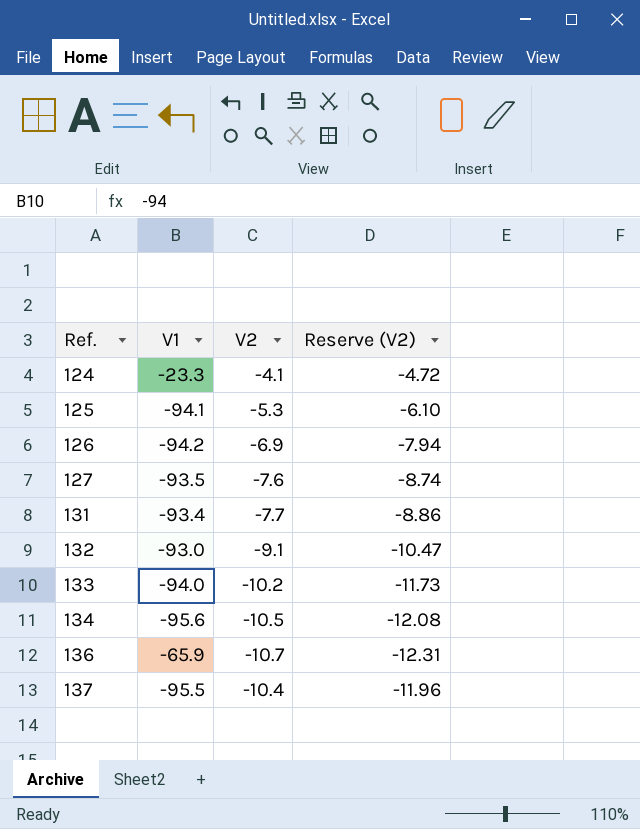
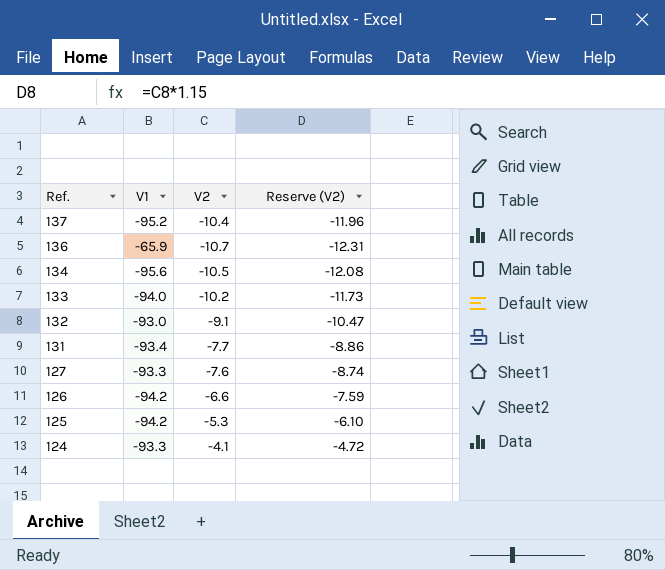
row order: Ref. ascending -> Ref. descending
137 | V1: -95.5 -> -95.2
127 | V1: -93.5 -> -93.3
126 | V2: -6.9 -> -6.6
126 | Reserve (V2): -7.94 -> -7.59
125 | V1: -94.1 -> -94.2
124 | V1: -23.3 -> -93.3

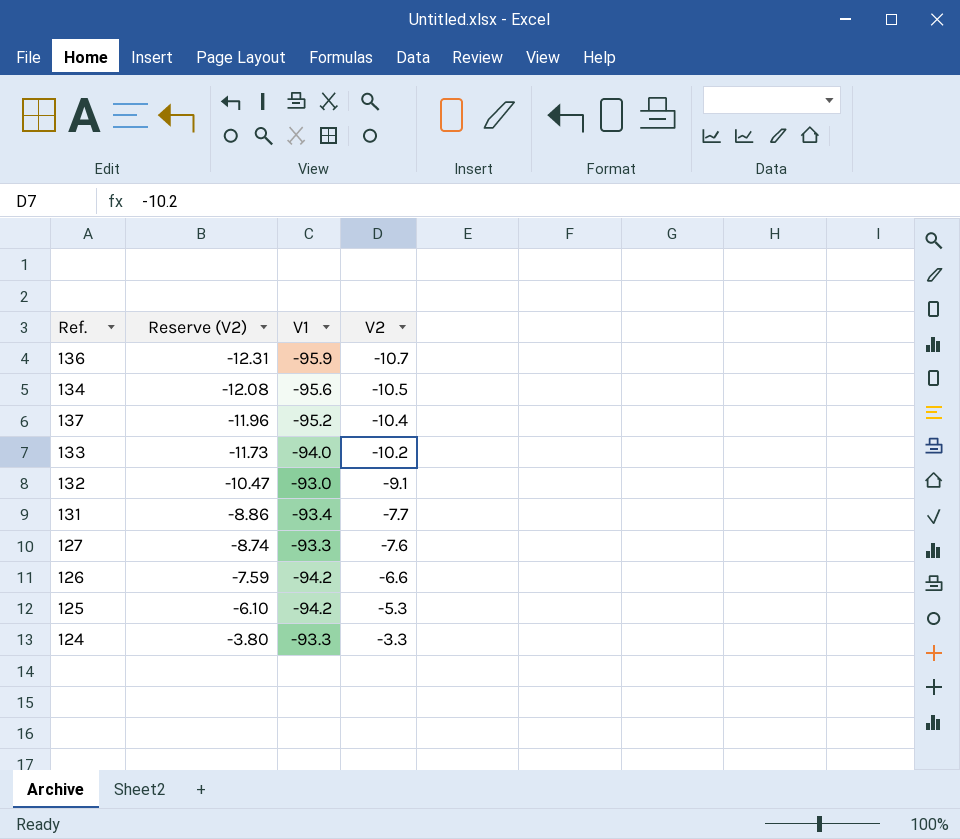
row order: Ref. descending -> Reserve (V2) ascending
column Reserve (V2) | position: 4 -> 2
136 | V1: -65.9 -> -95.9
124 | Reserve (V2): -4.72 -> -3.80
124 | V2: -4.1 -> -3.3

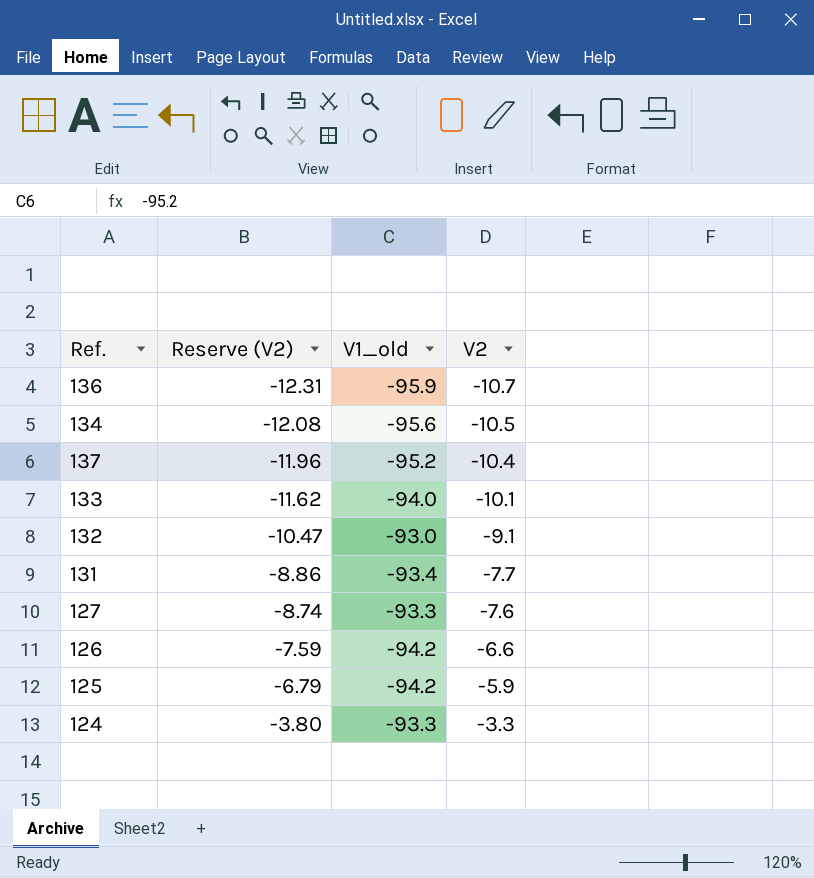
column name: V1 -> V1_old
133 | Reserve (V2): -11.73 -> -11.62
133 | V2: -10.2 -> -10.1
125 | Reserve (V2): -6.10 -> -6.79
125 | V2: -5.3 -> -5.9

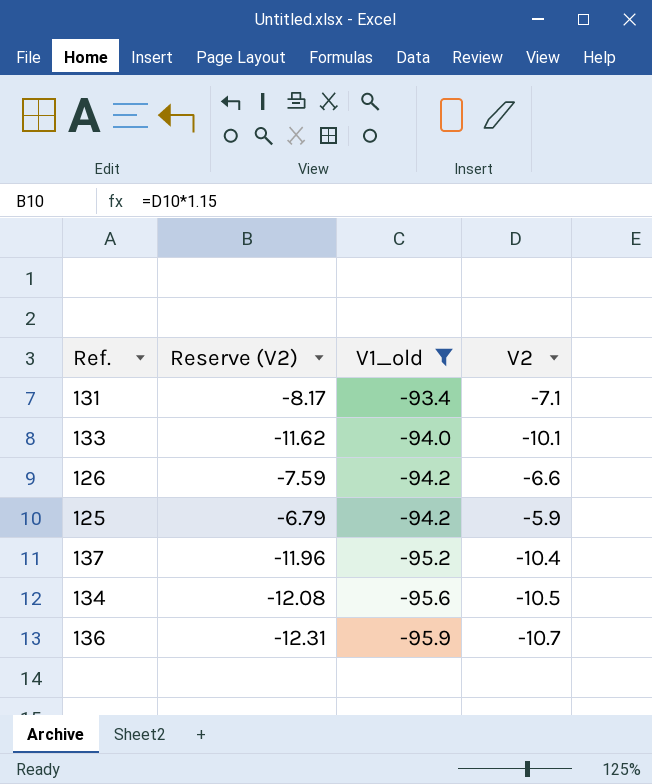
filter: none -> V1_old <= -93.4
row order: Reserve (V2) ascending -> V1_old descending
131 | Reserve (V2): -8.86 -> -8.17
131 | V2: -7.7 -> -7.1

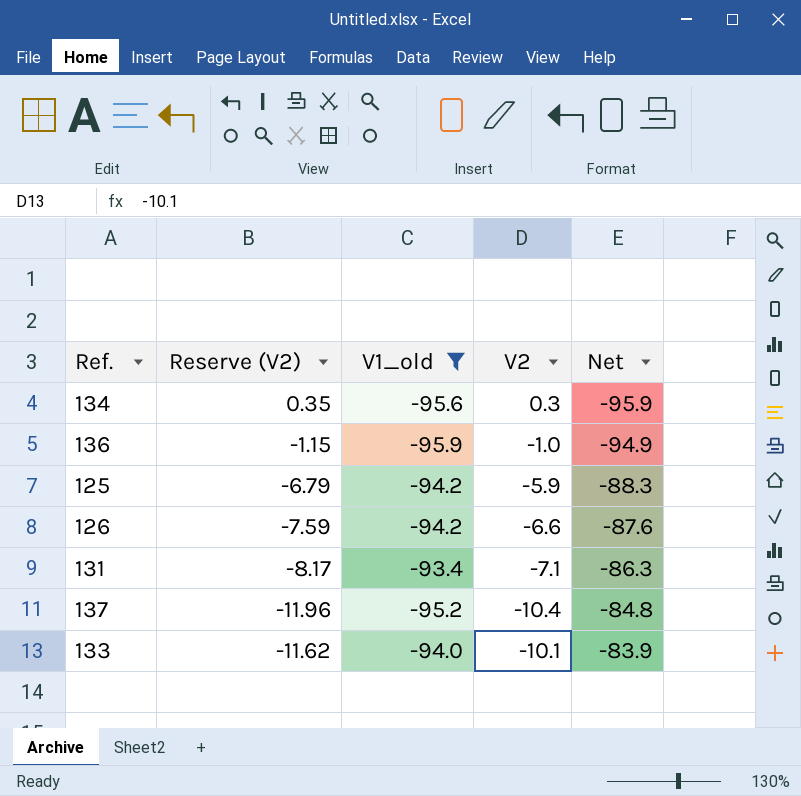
row order: V1_old descending -> Net ascending
column Net | formula: none -> [V1_old] - [V2]
134 | Reserve (V2): -12.08 -> 0.35
134 | V2: -10.5 -> 0.3
136 | Reserve (V2): -12.31 -> -1.15
136 | V2: -10.7 -> -1.0

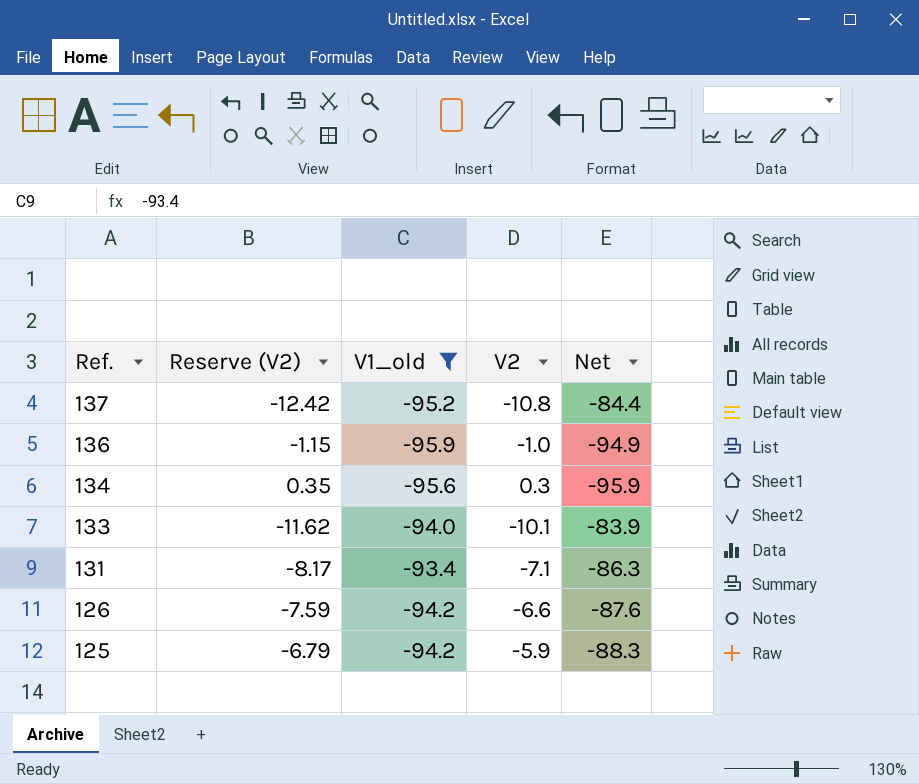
row order: Net ascending -> Ref. descending
137 | Reserve (V2): -11.96 -> -12.42
137 | V2: -10.4 -> -10.8
137 | Net: -84.8 -> -84.4

